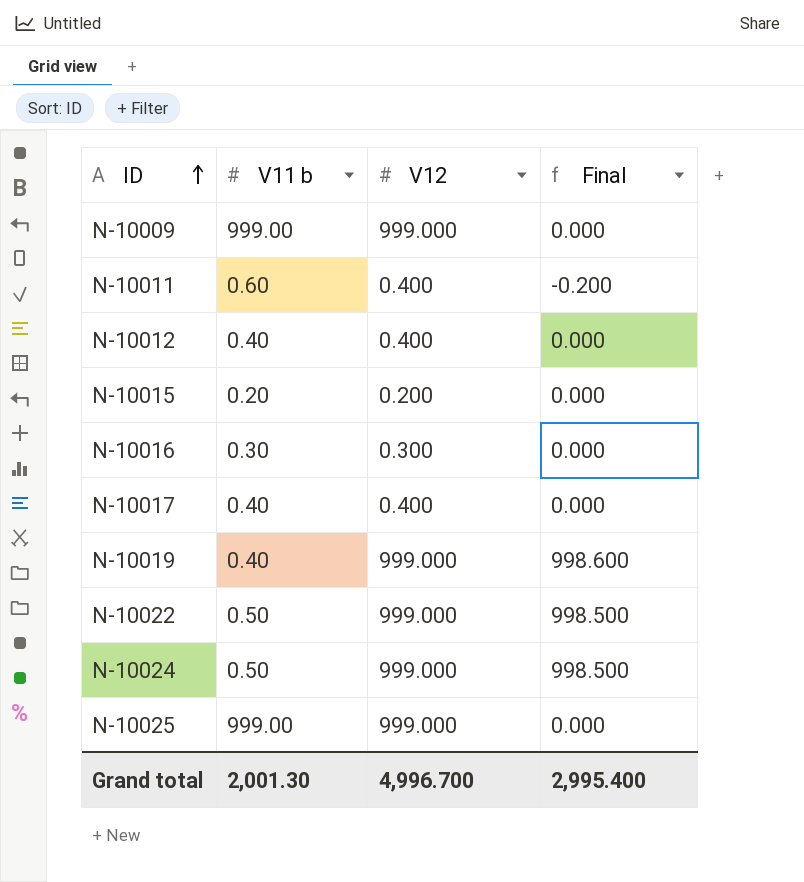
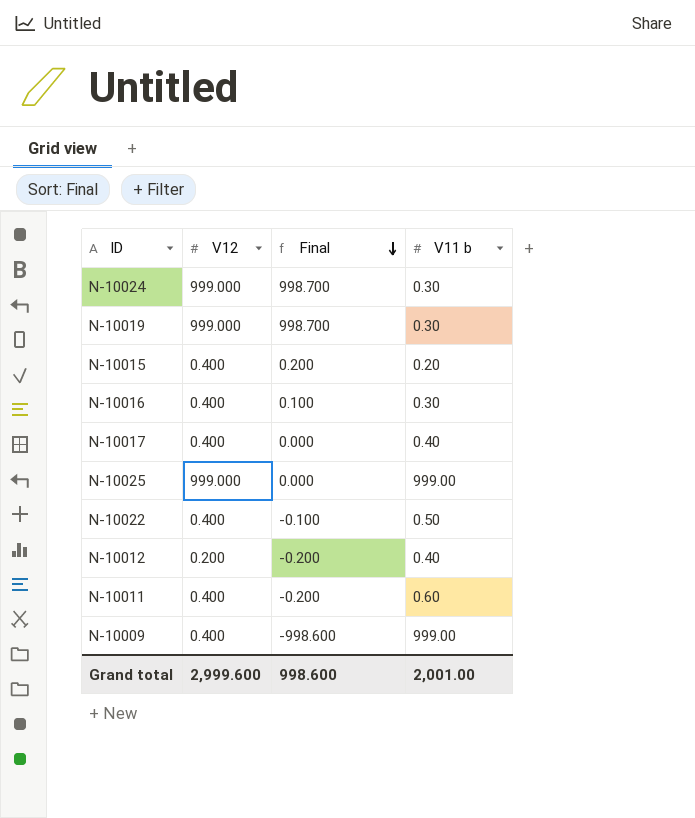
row order: ID ascending -> Final descending
column V11 b | position: 2 -> 4
N-10024 | Final: 998.500 -> 998.700
N-10024 | V11 b: 0.50 -> 0.30
N-10019 | Final: 998.600 -> 998.700
N-10019 | V11 b: 0.40 -> 0.30
N-10015 | V12: 0.200 -> 0.400
N-10015 | Final: 0.000 -> 0.200
N-10016 | V12: 0.300 -> 0.400
N-10016 | Final: 0.000 -> 0.100
N-10022 | V12: 999.000 -> 0.400
N-10022 | Final: 998.500 -> -0.100
N-10012 | V12: 0.400 -> 0.200
N-10012 | Final: 0.000 -> -0.200
N-10009 | V12: 999.000 -> 0.400
N-10009 | Final: 0.000 -> -998.600
Grand total | V12: 4,996.700 -> 2,999.600
Grand total | Final: 2,995.400 -> 998.600
Grand total | V11 b: 2,001.30 -> 2,001.00

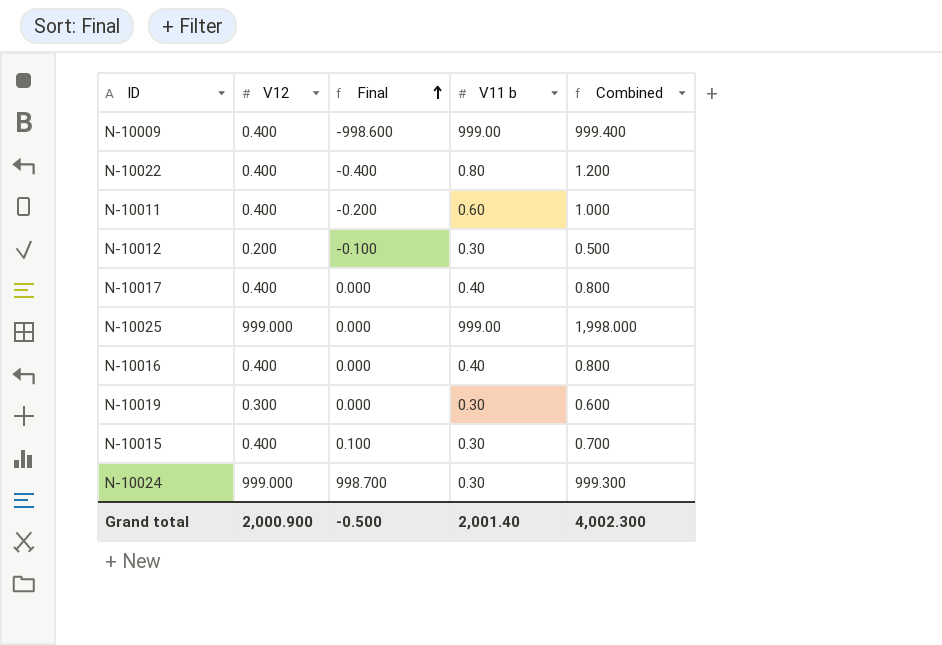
row order: Final descending -> Final ascending
column Combined | formula: none -> [V12] + [V11 b]
N-10022 | Final: -0.100 -> -0.400
N-10022 | V11 b: 0.50 -> 0.80
N-10012 | Final: -0.200 -> -0.100
N-10012 | V11 b: 0.40 -> 0.30
N-10016 | Final: 0.100 -> 0.000
N-10016 | V11 b: 0.30 -> 0.40
N-10019 | V12: 999.000 -> 0.300
N-10019 | Final: 998.700 -> 0.000
N-10015 | Final: 0.200 -> 0.100
N-10015 | V11 b: 0.20 -> 0.30
Grand total | V12: 2,999.600 -> 2,000.900
Grand total | Final: 998.600 -> -0.500
Grand total | V11 b: 2,001.00 -> 2,001.40

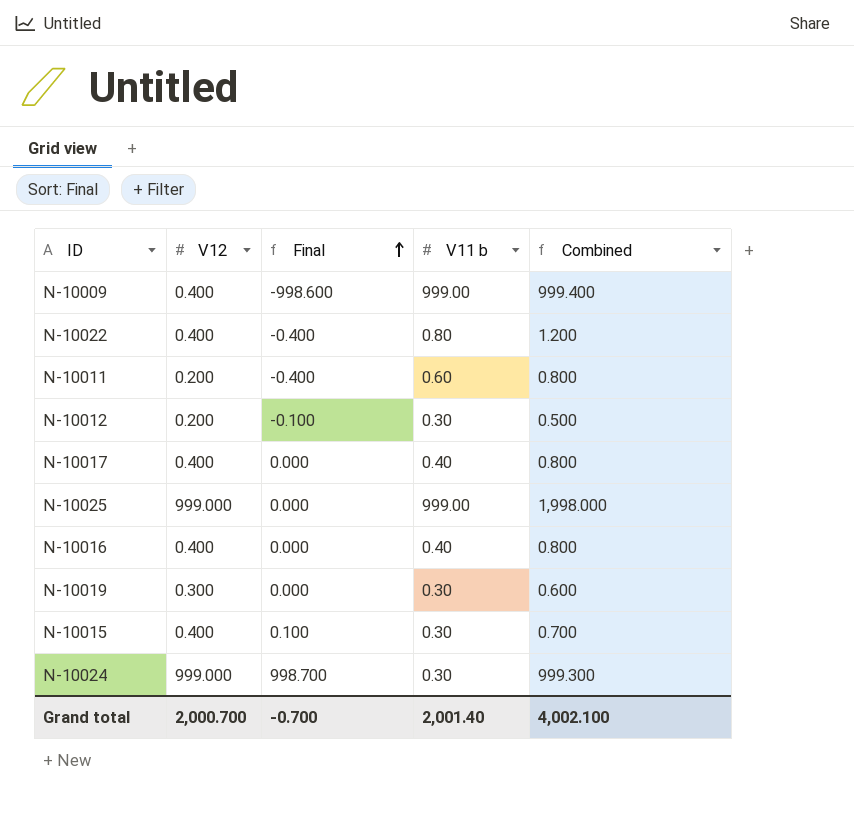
N-10011 | V12: 0.400 -> 0.200
N-10011 | Final: -0.200 -> -0.400
N-10011 | Combined: 1.000 -> 0.800
Grand total | V12: 2,000.900 -> 2,000.700
Grand total | Final: -0.500 -> -0.700
Grand total | Combined: 4,002.300 -> 4,002.100

